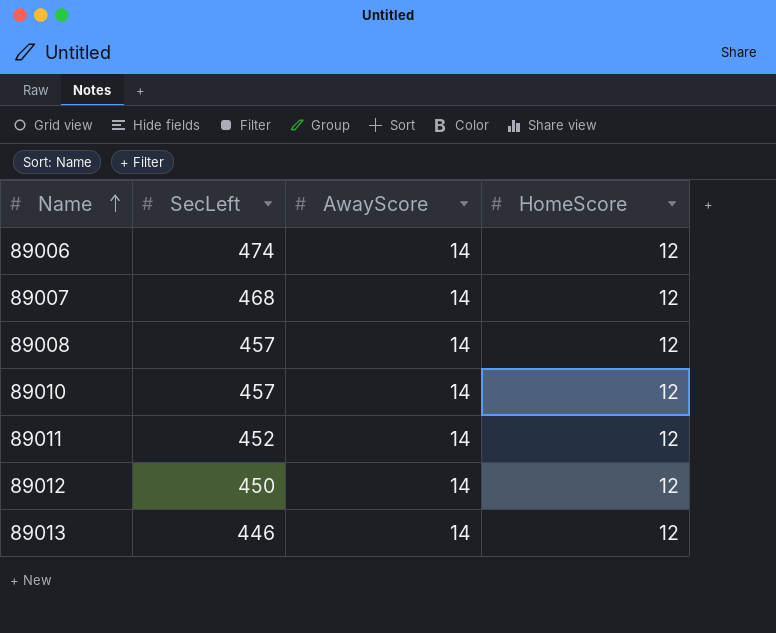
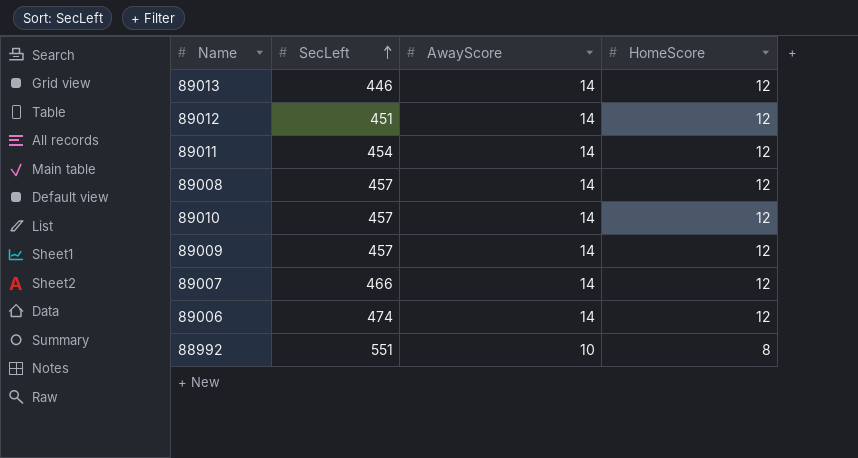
row order: Name ascending -> SecLeft ascending
89012 | SecLeft: 450 -> 451
89011 | SecLeft: 452 -> 454
row 89009: none -> 457 | 14 | 12
89007 | SecLeft: 468 -> 466
row 88992: none -> 551 | 10 | 8

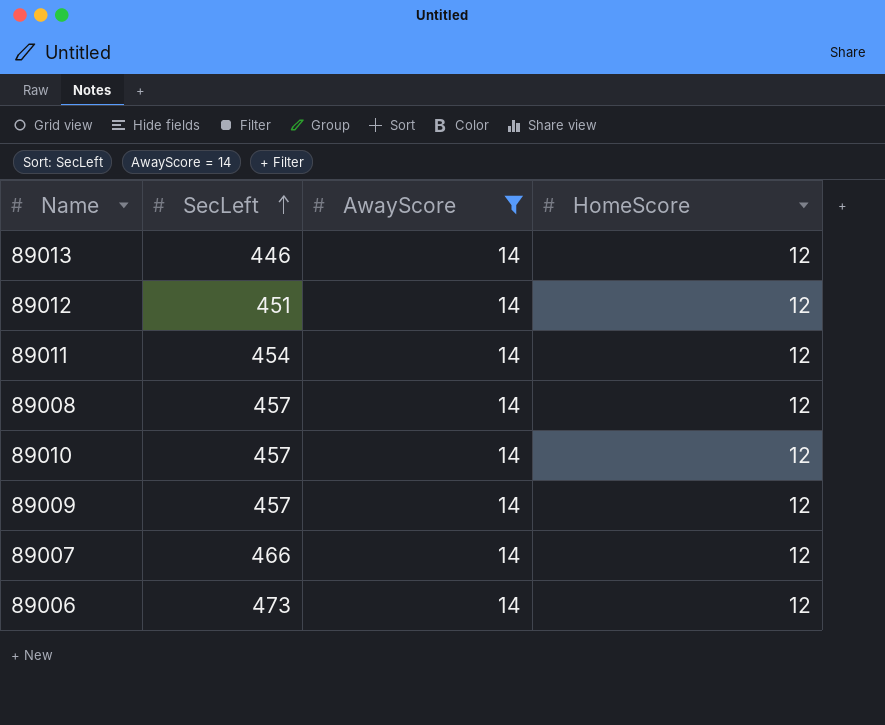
filter: none -> AwayScore = 14
89006 | SecLeft: 474 -> 473

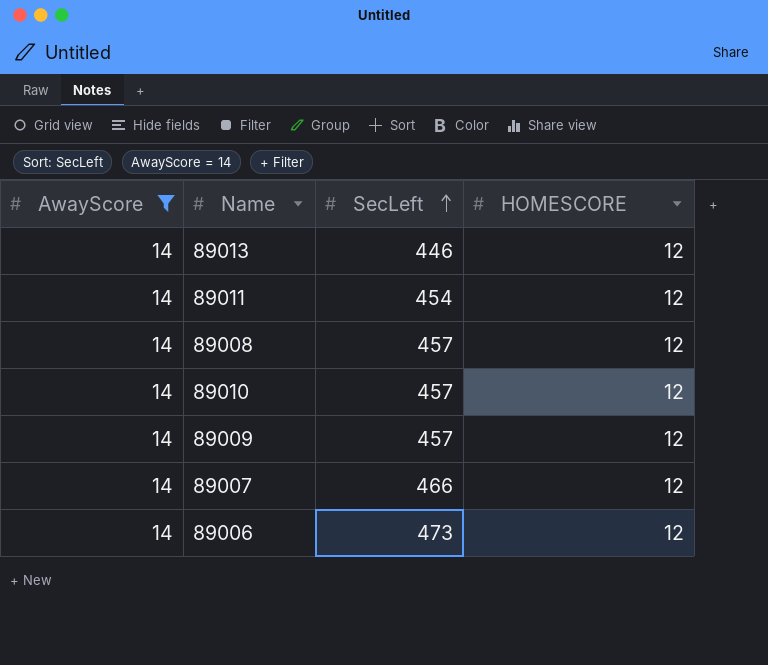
column AwayScore | position: 3 -> 1
column name: HomeScore -> HOMESCORE
row 89012: 451 | 14 | 12 -> none

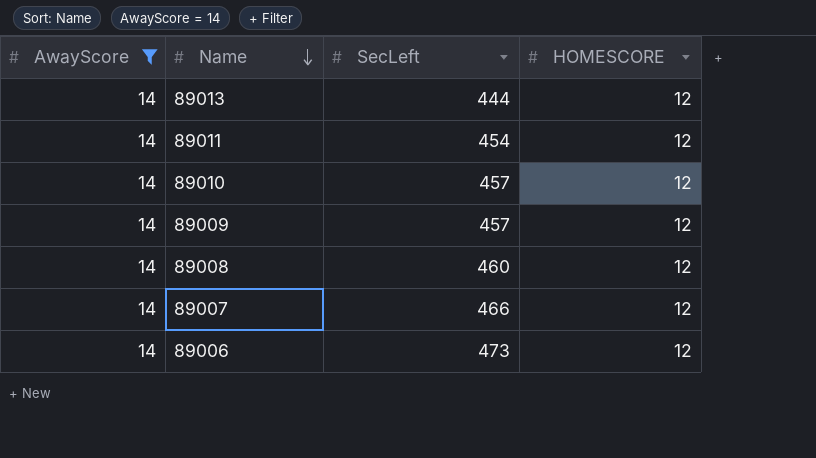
row order: SecLeft ascending -> Name descending
89013 | SecLeft: 446 -> 444
89008 | SecLeft: 457 -> 460

